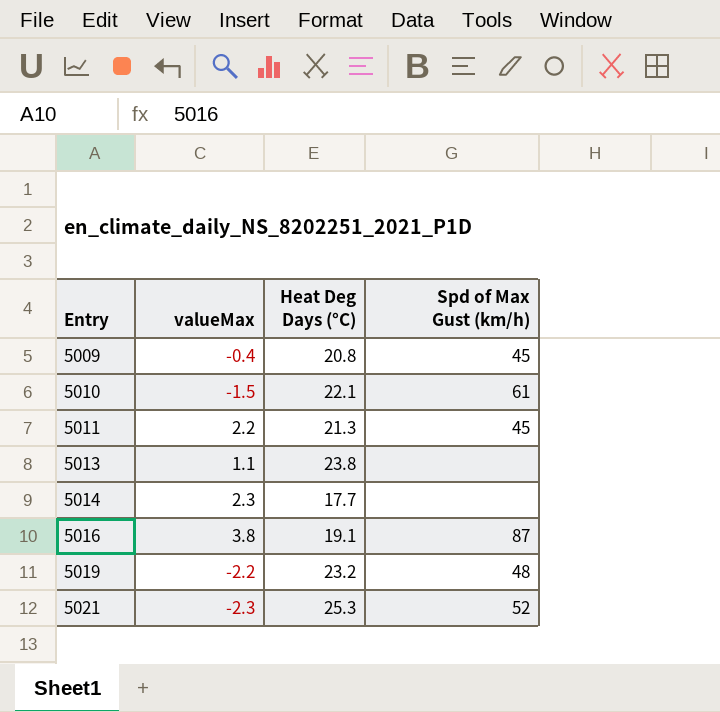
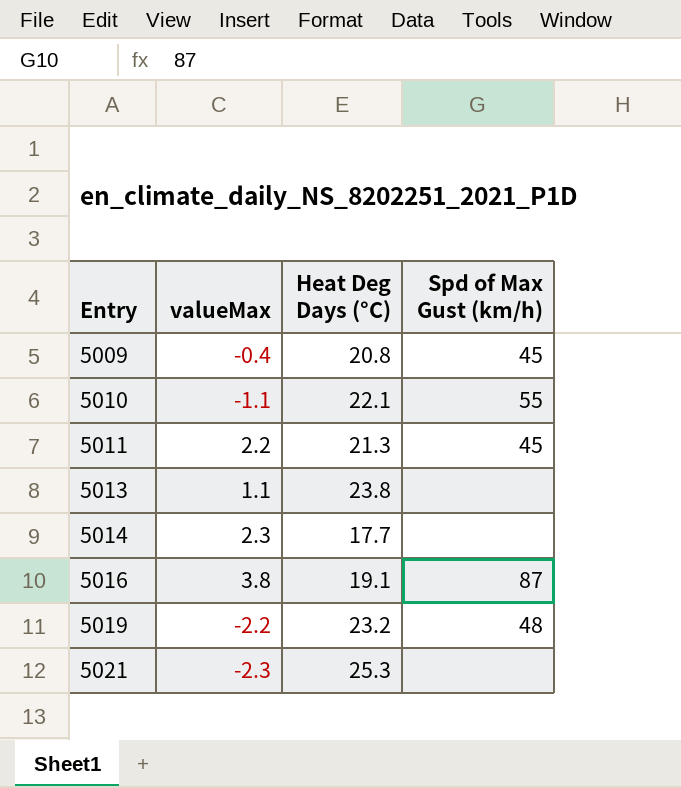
5010 | valueMax: -1.5 -> -1.1
5010 | Spd of Max Gust (km/h): 61 -> 55
5021 | Spd of Max Gust (km/h): 52 -> none

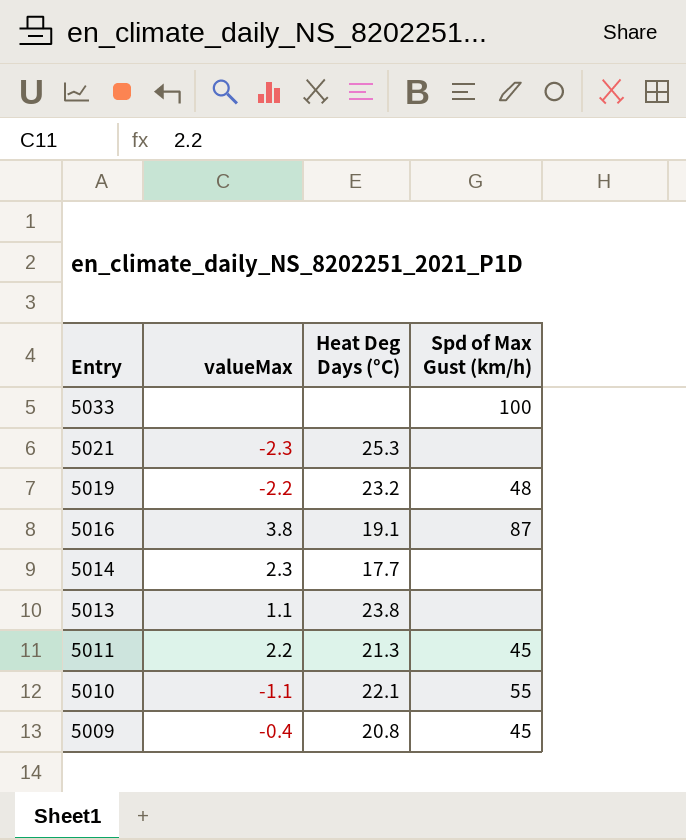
row order: Entry ascending -> Entry descending
row 5033: none -> none | none | 100

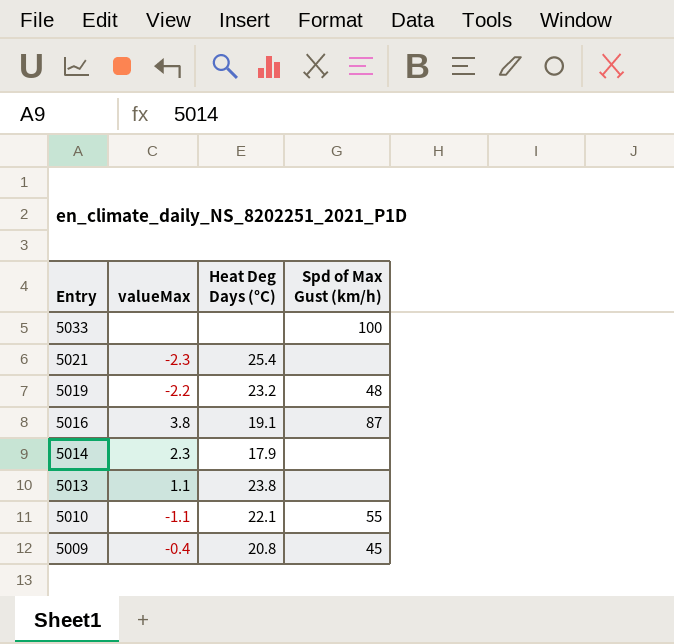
row 5011: 2.2 | 21.3 | 45 -> none
5021 | Heat Deg Days (°C): 25.3 -> 25.4
5014 | Heat Deg Days (°C): 17.7 -> 17.9

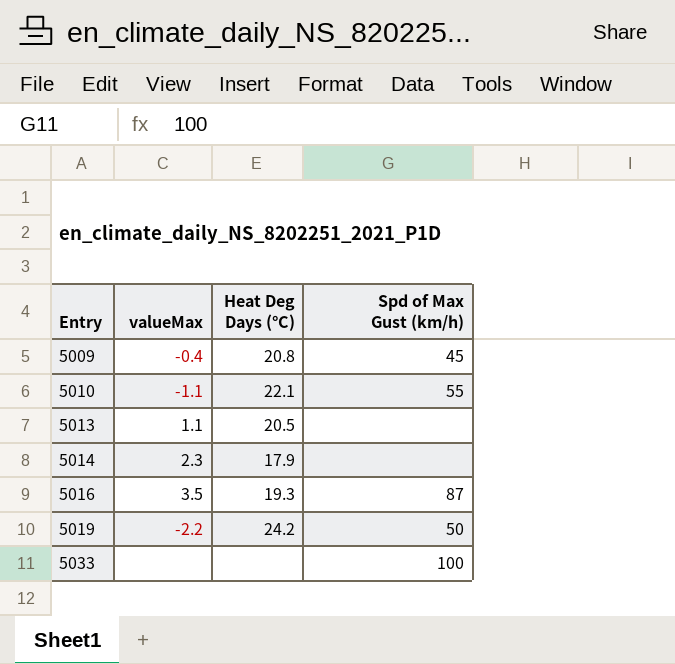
row order: Entry descending -> Entry ascending
row 5021: -2.3 | 25.4 | none -> none
5013 | Heat Deg Days (°C): 23.8 -> 20.5
5016 | valueMax: 3.8 -> 3.5
5016 | Heat Deg Days (°C): 19.1 -> 19.3
5019 | Heat Deg Days (°C): 23.2 -> 24.2
5019 | Spd of Max Gust (km/h): 48 -> 50

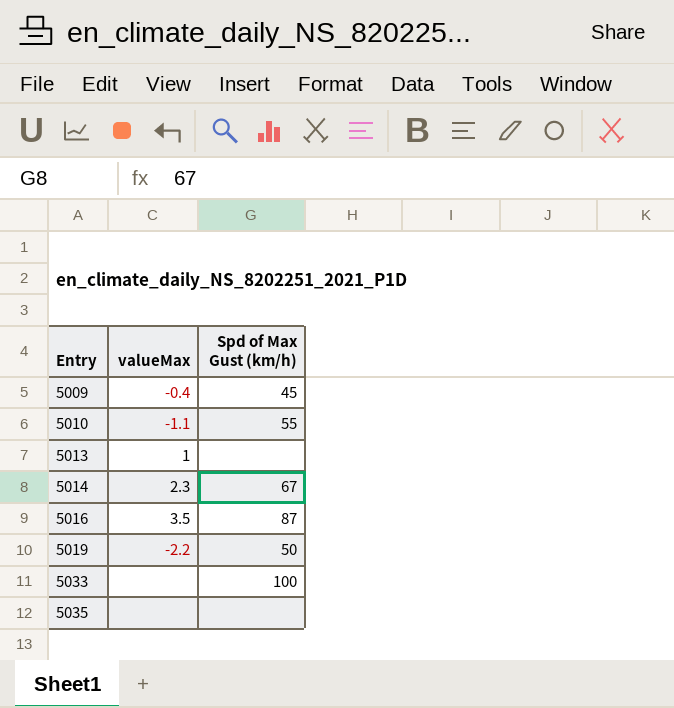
column Heat Deg Days (°C) | position: 3 -> none
5013 | valueMax: 1.1 -> 1
5014 | Spd of Max Gust (km/h): none -> 67
row 5035: none -> none | none

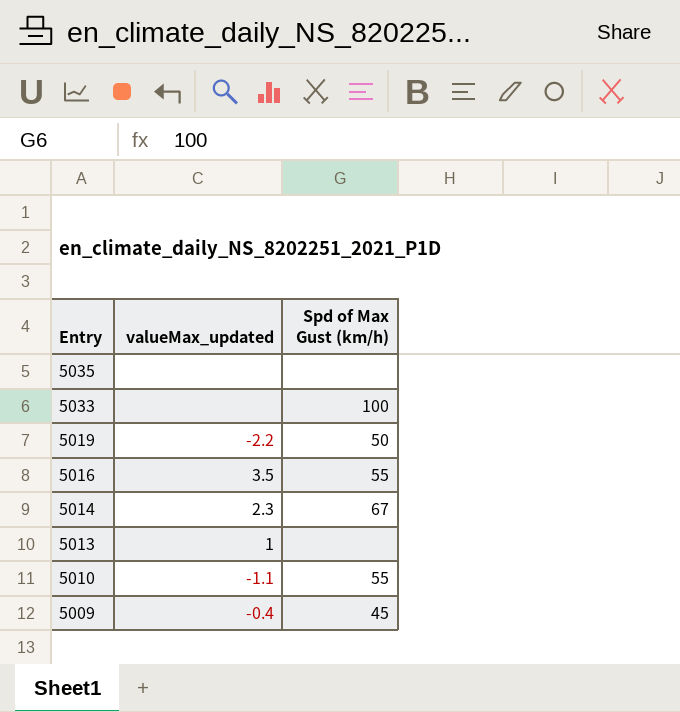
row order: Entry ascending -> Entry descending
column name: valueMax -> valueMax_updated
5016 | Spd of Max Gust (km/h): 87 -> 55

